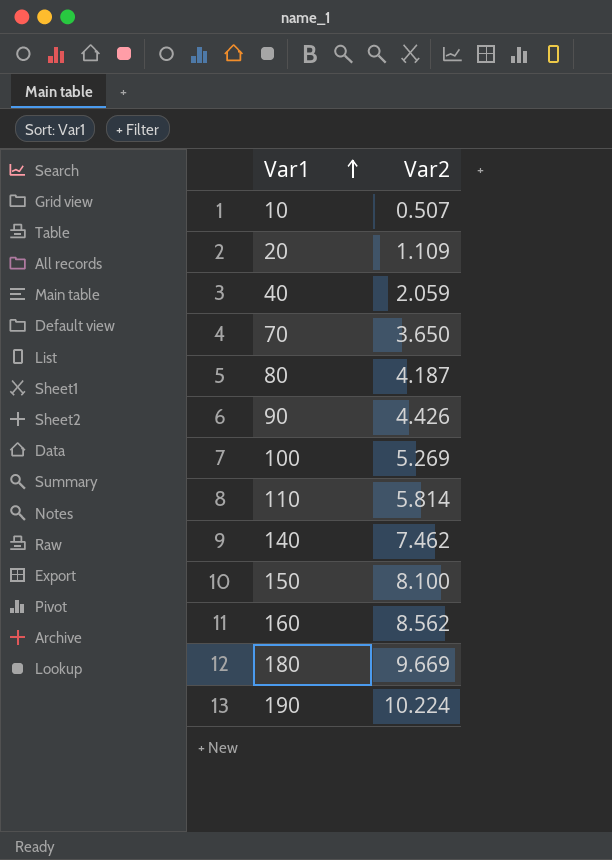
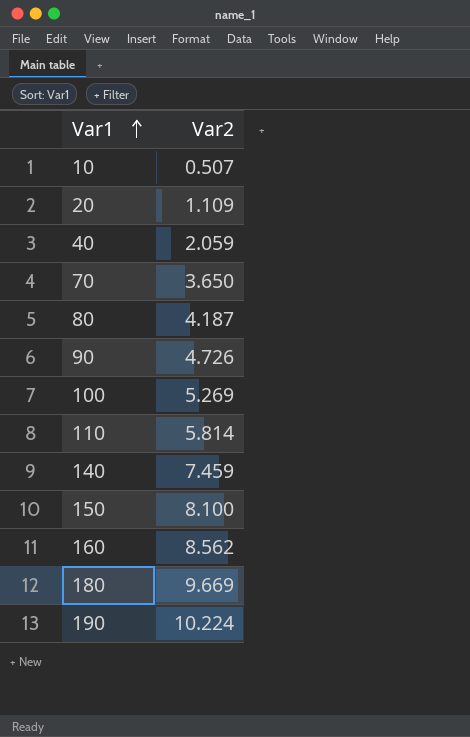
90 | Var2: 4.426 -> 4.726
140 | Var2: 7.462 -> 7.459

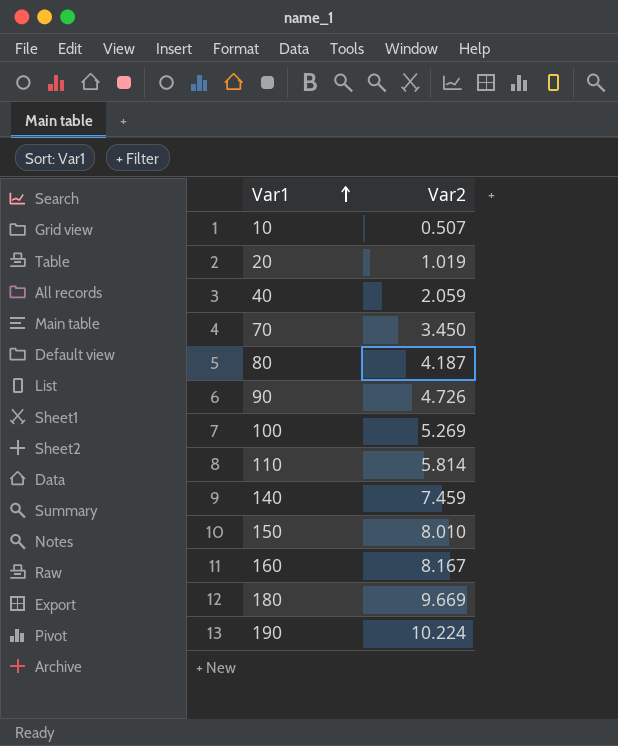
20 | Var2: 1.109 -> 1.019
70 | Var2: 3.650 -> 3.450
150 | Var2: 8.100 -> 8.010
160 | Var2: 8.562 -> 8.167

